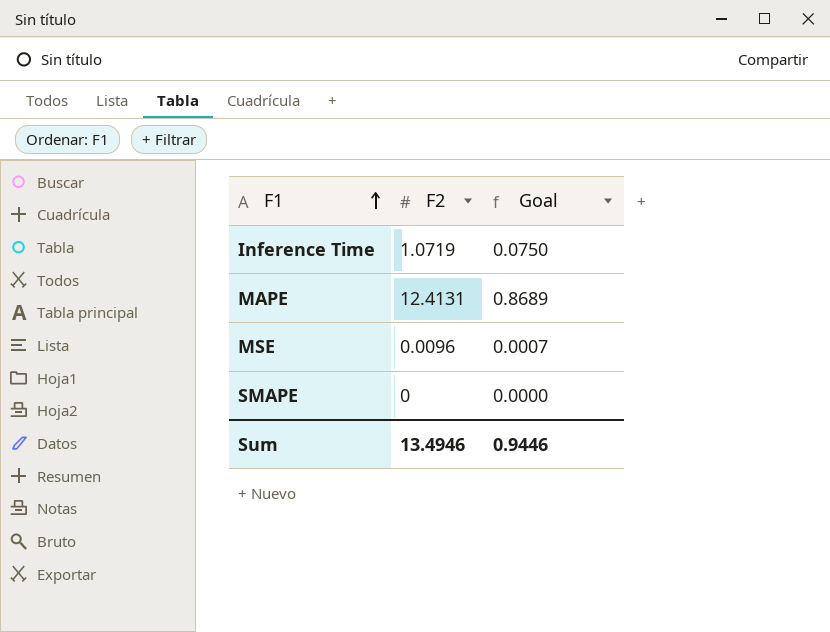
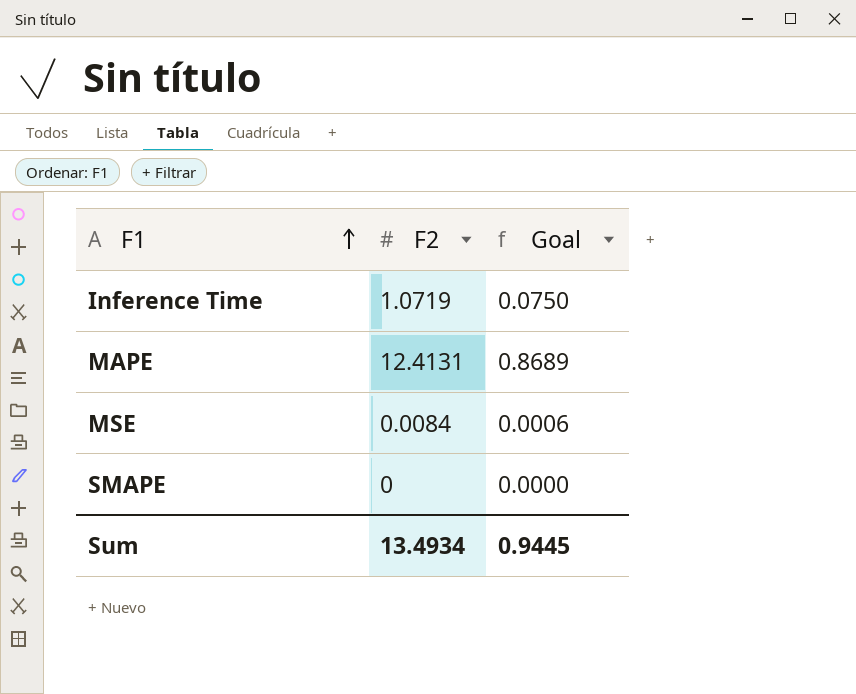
MSE | F2: 0.0096 -> 0.0084
MSE | Goal: 0.0007 -> 0.0006
Sum | F2: 13.4946 -> 13.4934
Sum | Goal: 0.9446 -> 0.9445

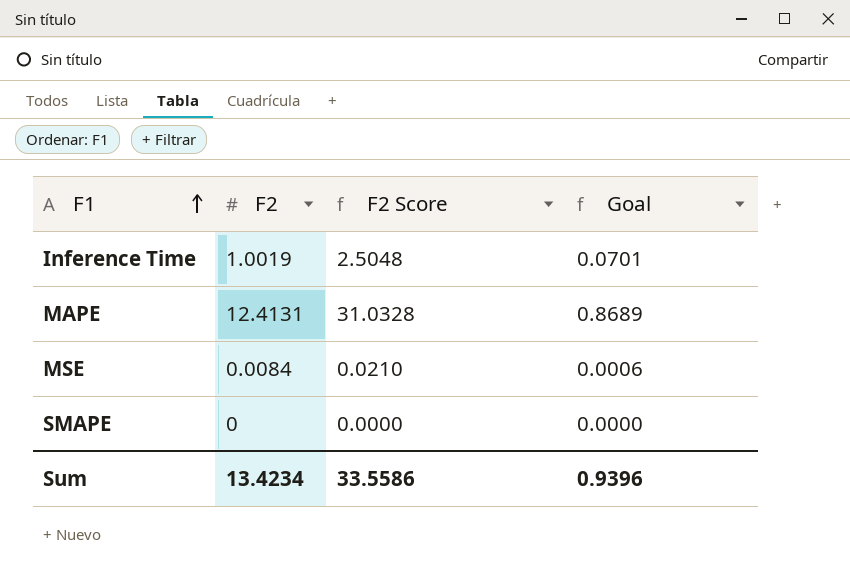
column F2 Score | formula: none -> [F2] * 2.5
Inference Time | F2: 1.0719 -> 1.0019
Inference Time | Goal: 0.0750 -> 0.0701
Sum | F2: 13.4934 -> 13.4234
Sum | Goal: 0.9445 -> 0.9396

